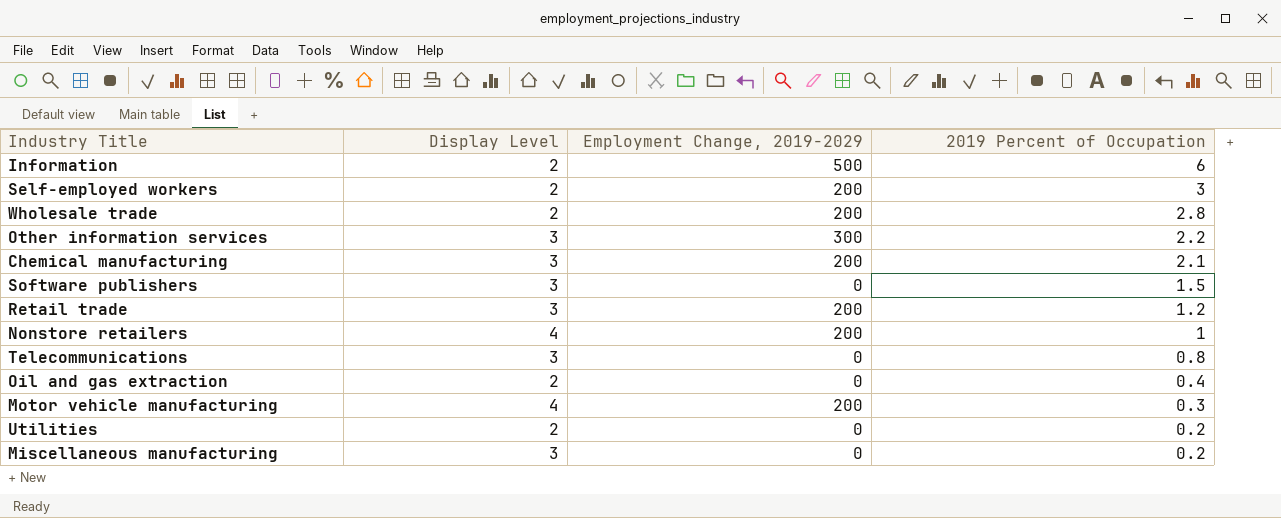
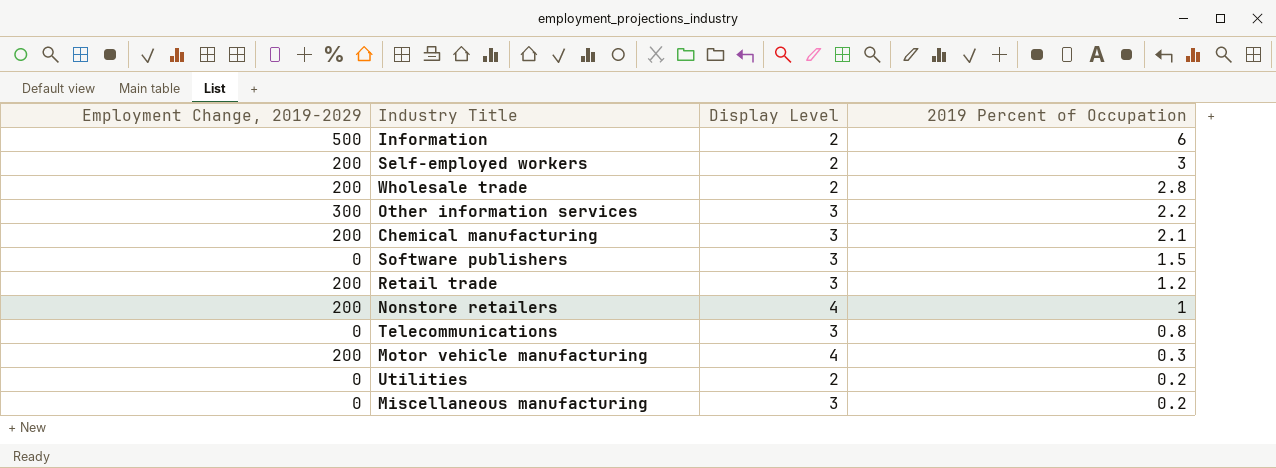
column Employment Change, 2019-2029 | position: 3 -> 1
row Oil and gas extraction: 2 | 0 | 0.4 -> none

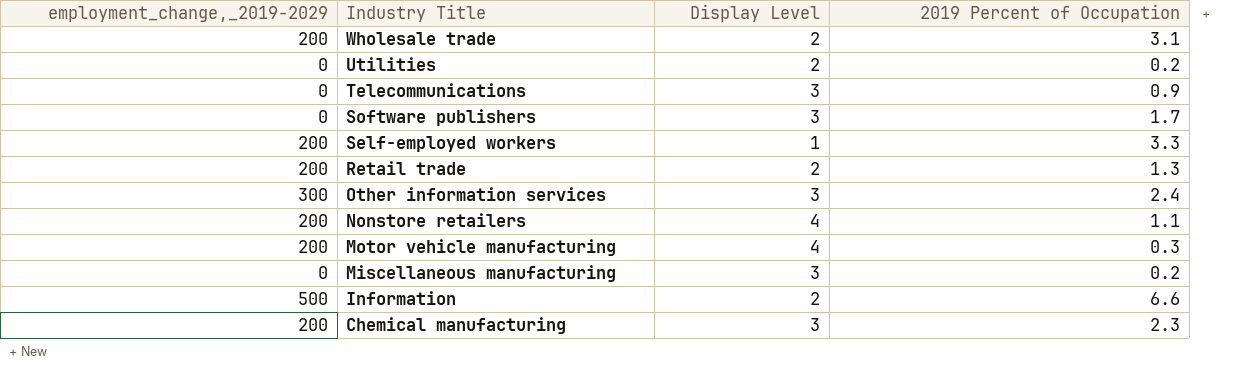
row order: 2019 Percent of Occupation descending -> Industry Title descending
column name: Employment Change, 2019-2029 -> employment_change,_2019-2029
Wholesale trade | 2019 Percent of Occupation: 2.8 -> 3.1
Telecommunications | 2019 Percent of Occupation: 0.8 -> 0.9
Software publishers | 2019 Percent of Occupation: 1.5 -> 1.7
Self-employed workers | Display Level: 2 -> 1
Self-employed workers | 2019 Percent of Occupation: 3 -> 3.3
Retail trade | Display Level: 3 -> 2
Retail trade | 2019 Percent of Occupation: 1.2 -> 1.3
Other information services | 2019 Percent of Occupation: 2.2 -> 2.4
Nonstore retailers | 2019 Percent of Occupation: 1 -> 1.1
Information | 2019 Percent of Occupation: 6 -> 6.6
Chemical manufacturing | 2019 Percent of Occupation: 2.1 -> 2.3

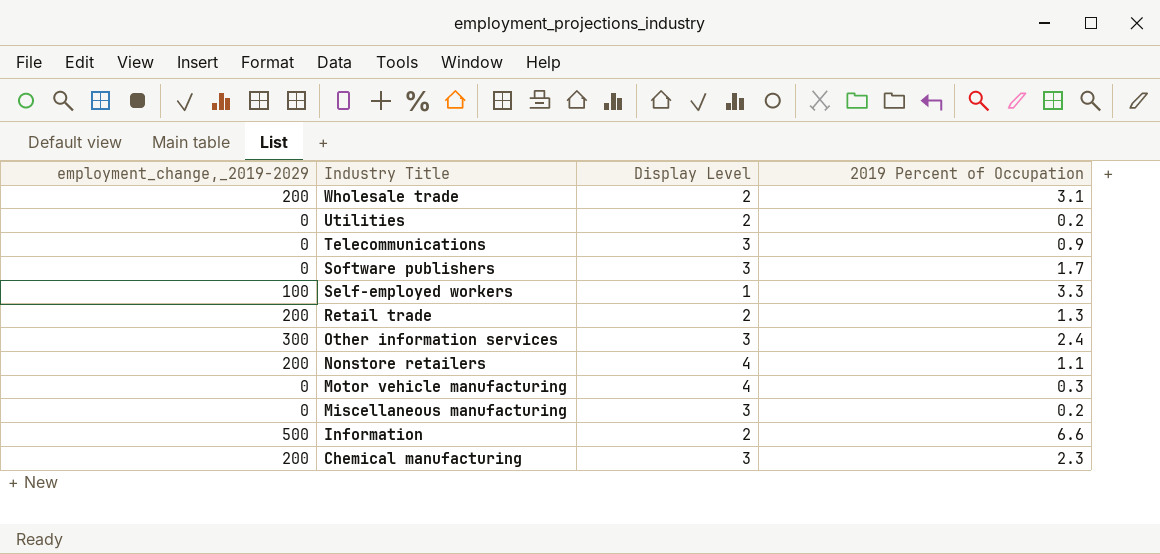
Self-employed workers | employment_change,_2019-2029: 200 -> 100
Motor vehicle manufacturing | employment_change,_2019-2029: 200 -> 0

